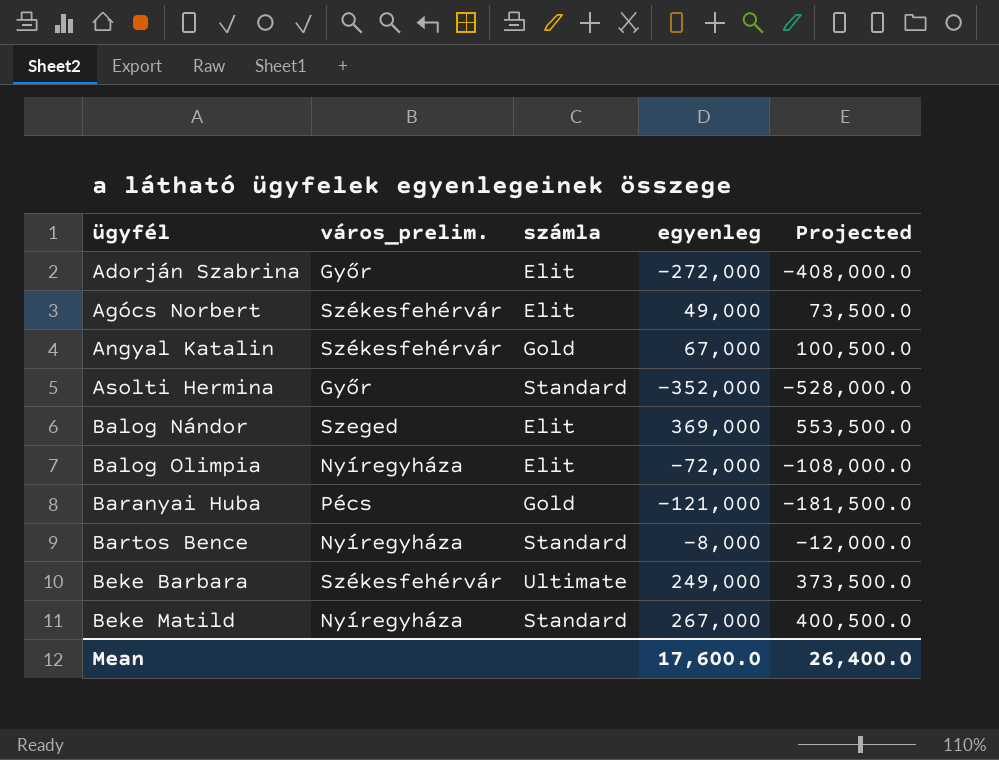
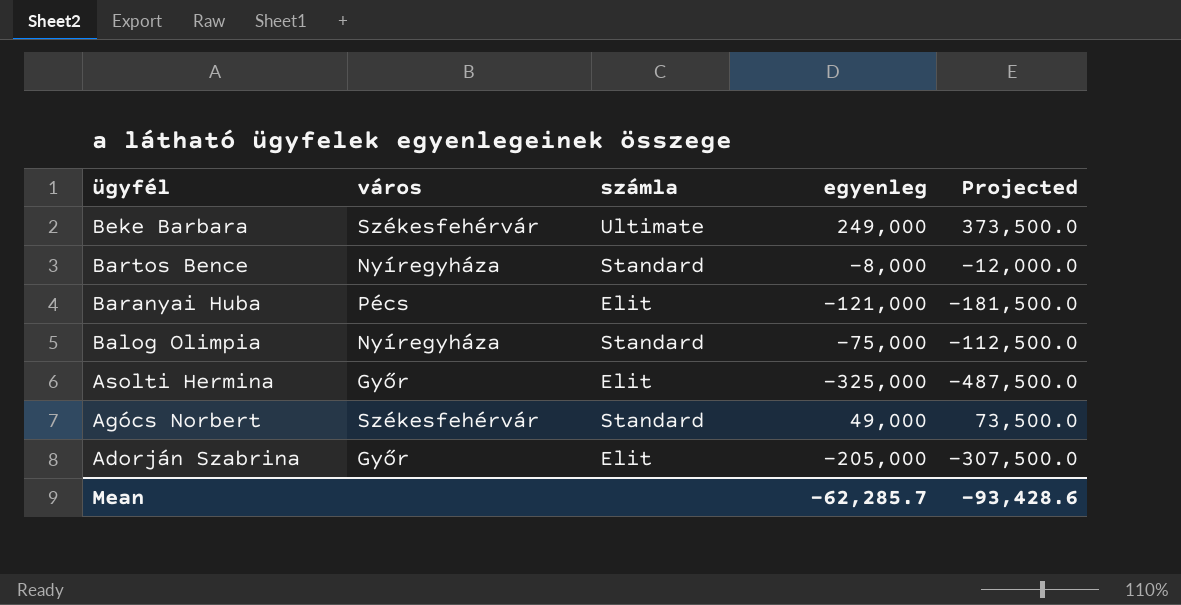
row order: ügyfél ascending -> ügyfél descending
column name: város_prelim. -> város
row Angyal Katalin: Székesfehérvár | Gold | 67,000 | 100,500.0 -> none
row Balog Nándor: Szeged | Elit | 369,000 | 553,500.0 -> none
row Beke Matild: Nyíregyháza | Standard | 267,000 | 400,500.0 -> none
Baranyai Huba | számla: Gold -> Elit
Balog Olimpia | számla: Elit -> Standard
Balog Olimpia | egyenleg: -72,000 -> -75,000
Balog Olimpia | Projected: -108,000.0 -> -112,500.0
Asolti Hermina | számla: Standard -> Elit
Asolti Hermina | egyenleg: -352,000 -> -325,000
Asolti Hermina | Projected: -528,000.0 -> -487,500.0
Agócs Norbert | számla: Elit -> Standard
Adorján Szabrina | egyenleg: -272,000 -> -205,000
Adorján Szabrina | Projected: -408,000.0 -> -307,500.0
Mean | egyenleg: 17,600.0 -> -62,285.7
Mean | Projected: 26,400.0 -> -93,428.6

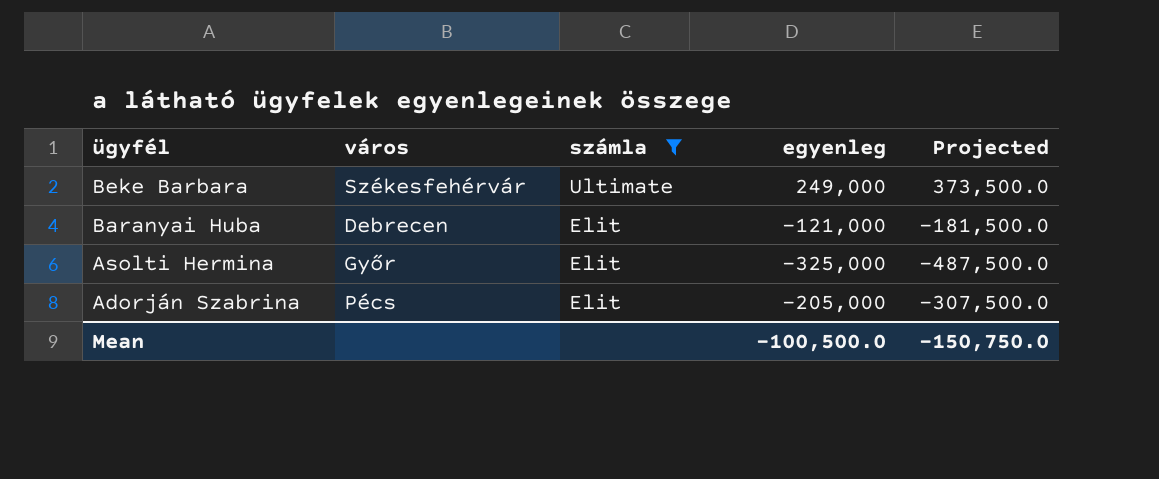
filter: none -> számla != Standard
Baranyai Huba | város: Pécs -> Debrecen
Adorján Szabrina | város: Győr -> Pécs
Mean | egyenleg: -62,285.7 -> -100,500.0
Mean | Projected: -93,428.6 -> -150,750.0

